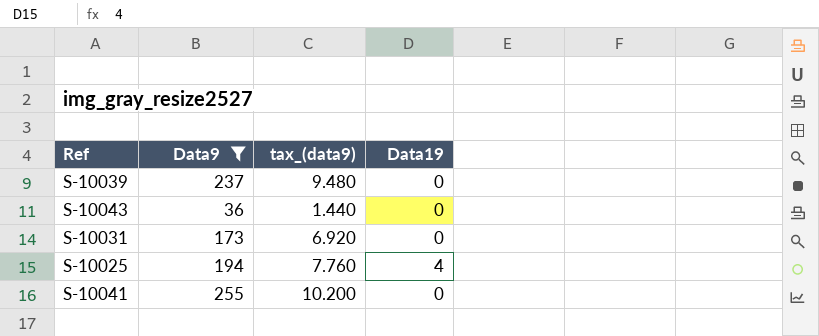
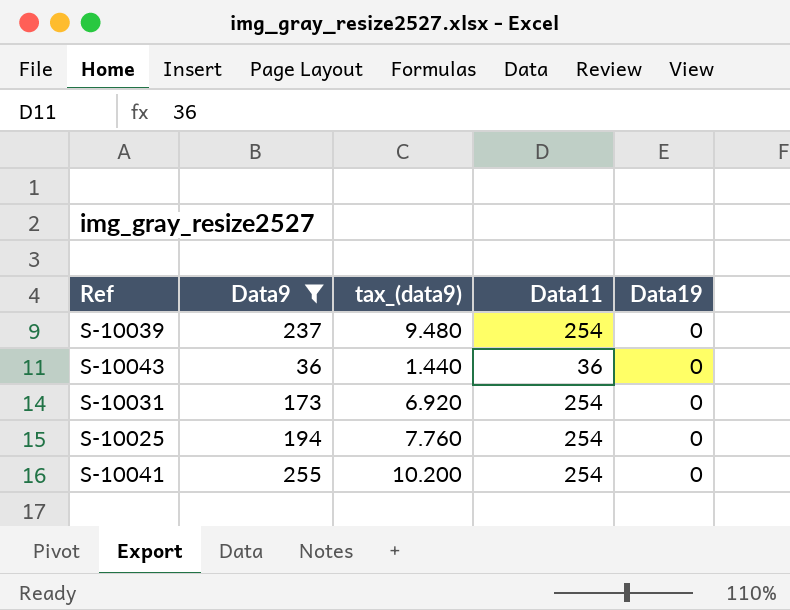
column Data11 | position: none -> 4
S-10025 | Data19: 4 -> 0

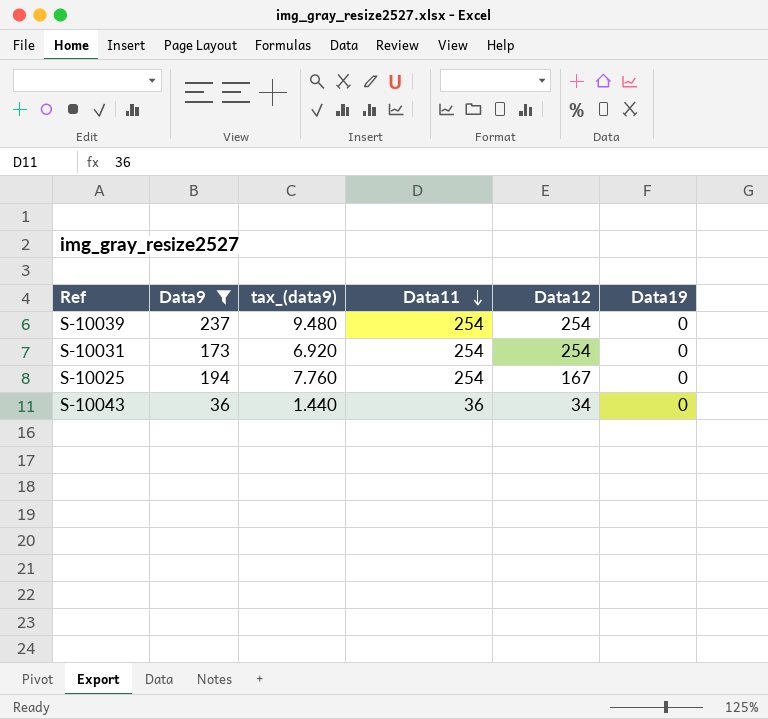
row order: none -> Data11 descending
column Data12 | position: none -> 5
row S-10041: 255 | 10.200 | 254 | 0 -> none

